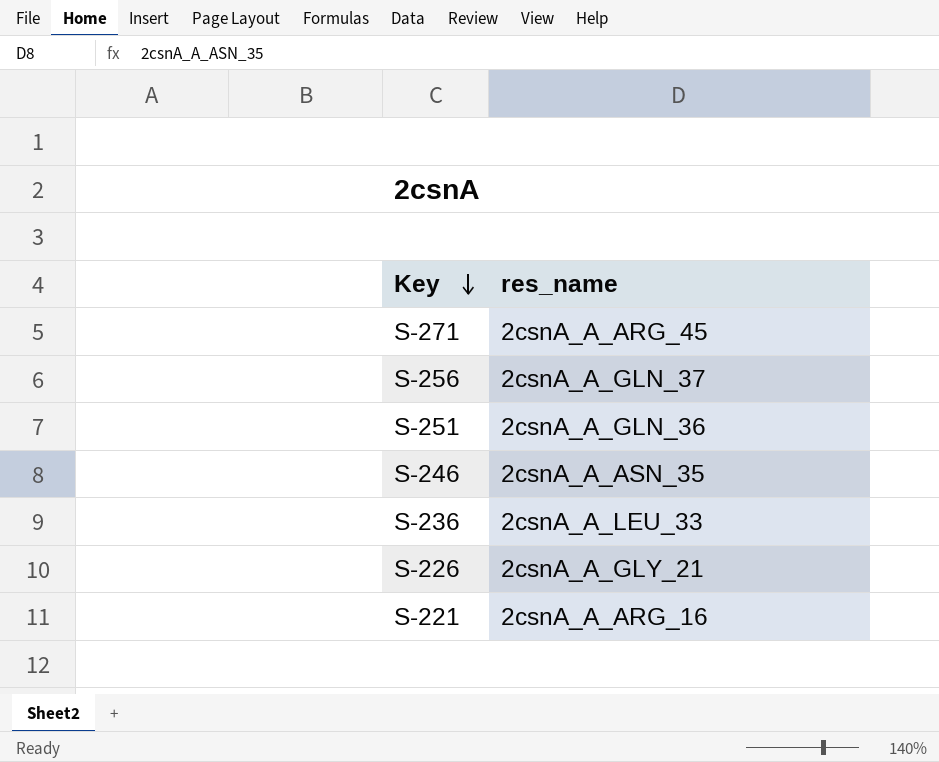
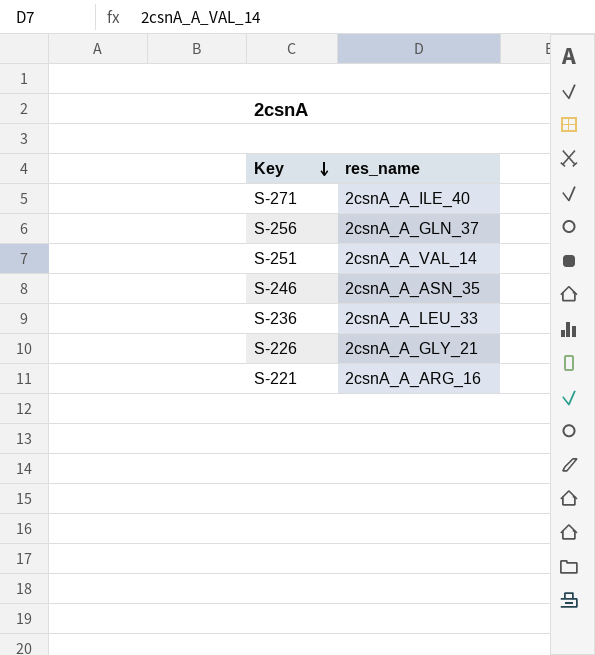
S-271 | res_name: 2csnA_A_ARG_45 -> 2csnA_A_ILE_40
S-251 | res_name: 2csnA_A_GLN_36 -> 2csnA_A_VAL_14

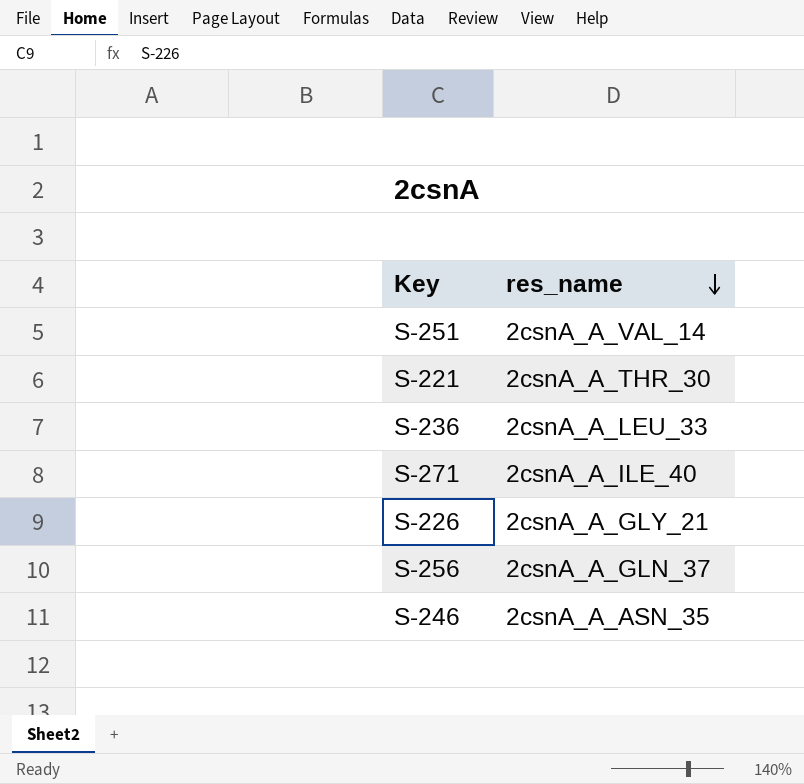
row order: Key descending -> res_name descending
S-221 | res_name: 2csnA_A_ARG_16 -> 2csnA_A_THR_30

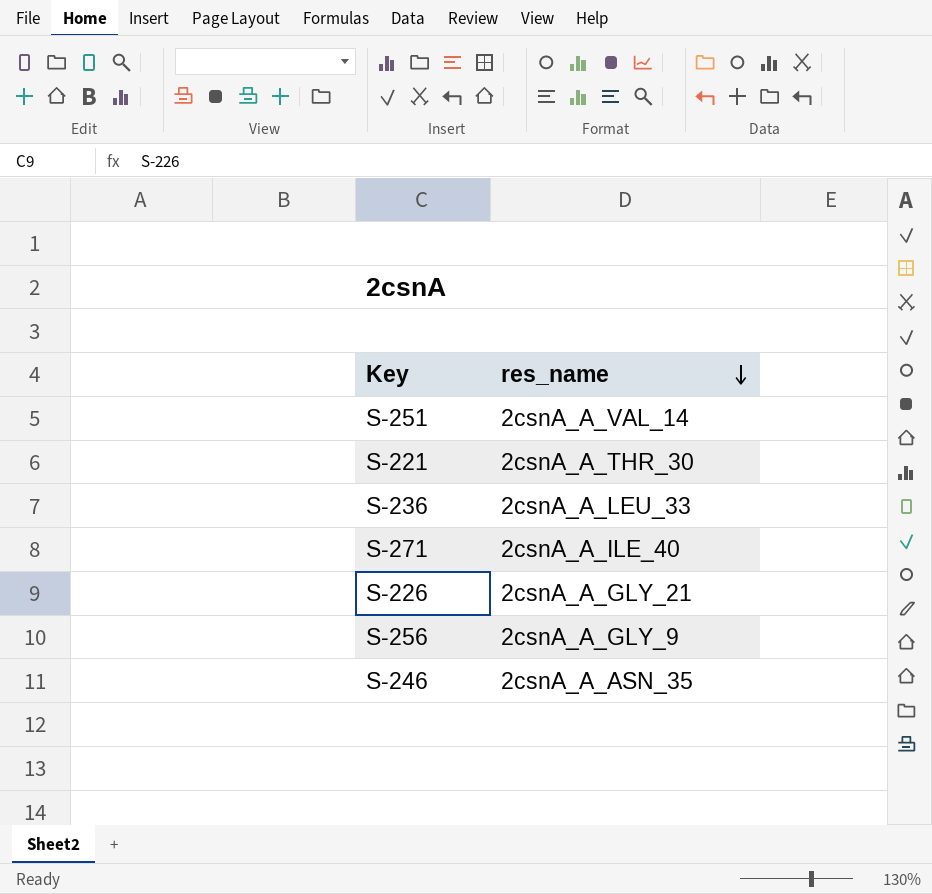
S-256 | res_name: 2csnA_A_GLN_37 -> 2csnA_A_GLY_9

